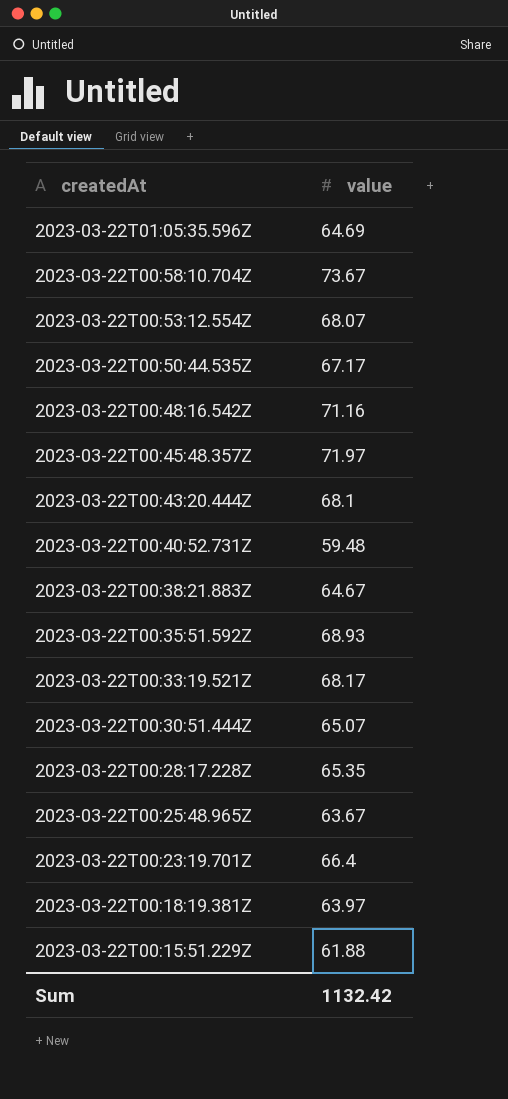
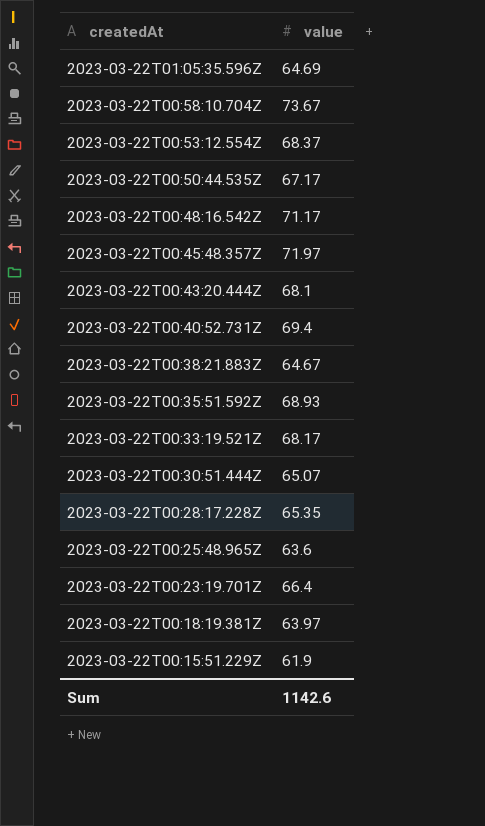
2023-03-22T00:53:12.554Z | value: 68.07 -> 68.37
2023-03-22T00:48:16.542Z | value: 71.16 -> 71.17
2023-03-22T00:40:52.731Z | value: 59.48 -> 69.4
2023-03-22T00:25:48.965Z | value: 63.67 -> 63.6
2023-03-22T00:15:51.229Z | value: 61.88 -> 61.9
Sum | value: 1132.42 -> 1142.6

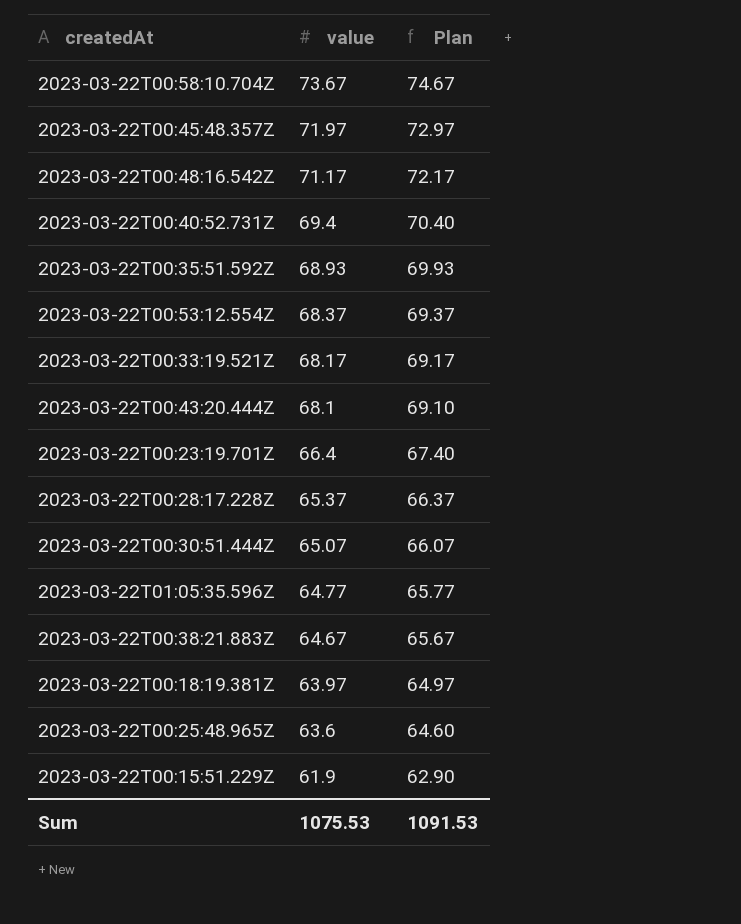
row order: createdAt descending -> value descending
column Plan | formula: none -> [value] + 1
row 2023-03-22T00:50:44.535Z: 67.17 -> none
2023-03-22T00:28:17.228Z | value: 65.35 -> 65.37
2023-03-22T01:05:35.596Z | value: 64.69 -> 64.77
Sum | value: 1142.6 -> 1075.53

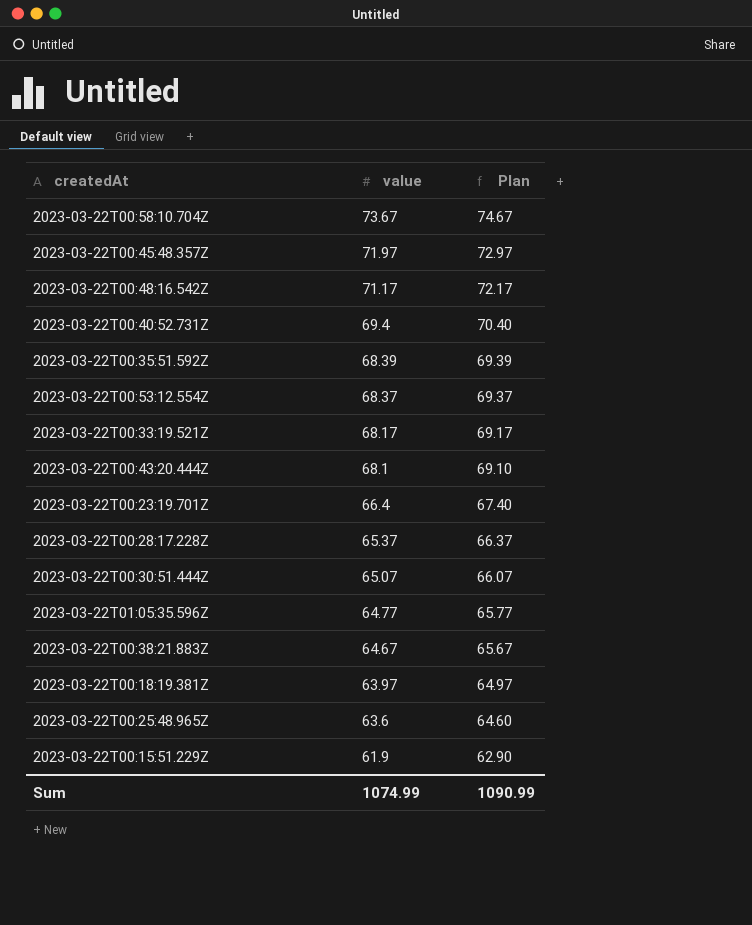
2023-03-22T00:35:51.592Z | value: 68.93 -> 68.39
2023-03-22T00:35:51.592Z | Plan: 69.93 -> 69.39
Sum | value: 1075.53 -> 1074.99
Sum | Plan: 1091.53 -> 1090.99

